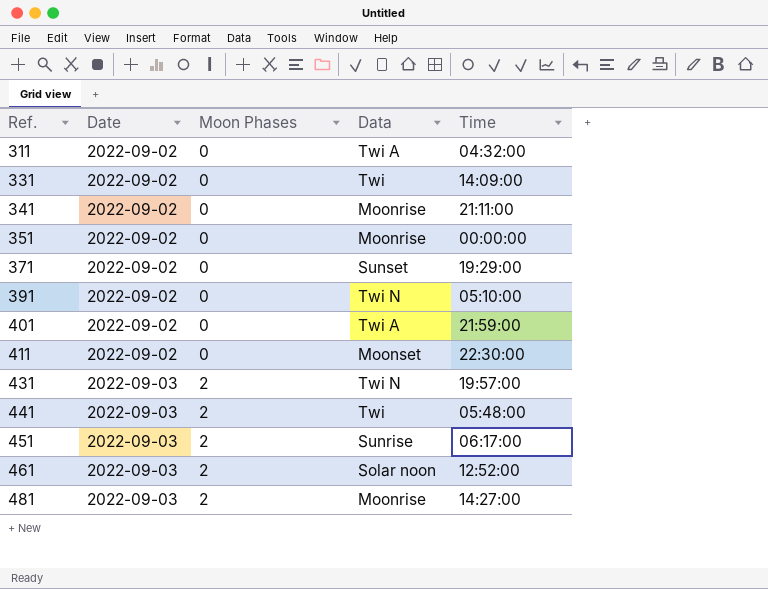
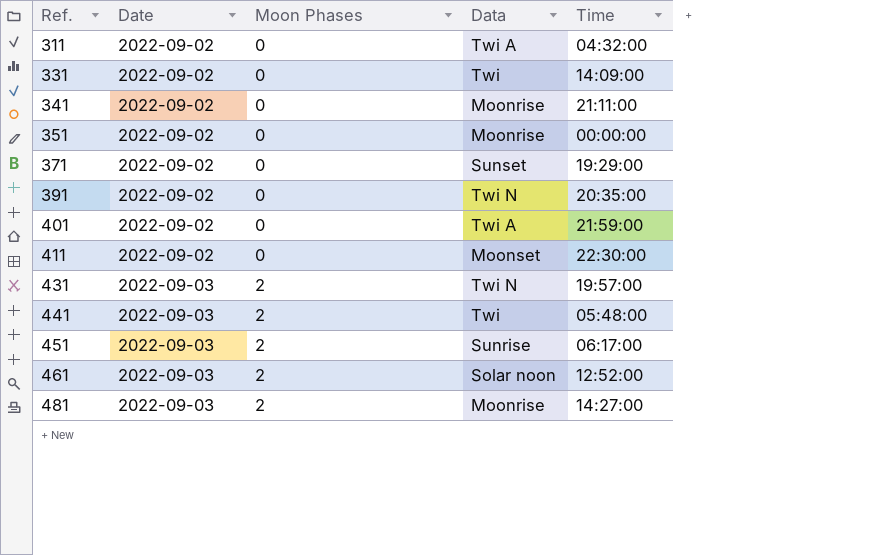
391 | Time: 05:10:00 -> 20:35:00

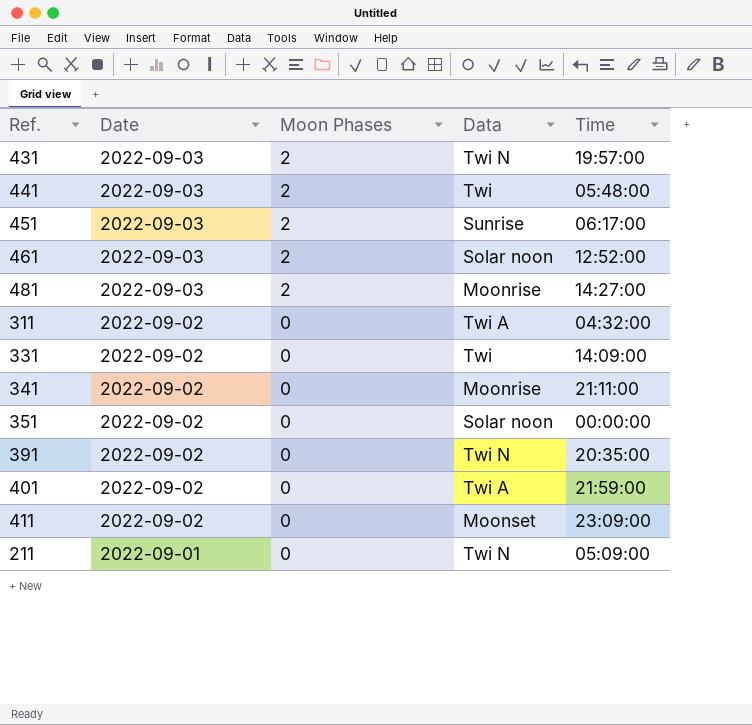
row order: Ref. ascending -> Date descending
row 371: 2022-09-02 | 0 | Sunset | 19:29:00 -> none
351 | Data: Moonrise -> Solar noon
411 | Time: 22:30:00 -> 23:09:00
row 211: none -> 2022-09-01 | 0 | Twi N | 05:09:00

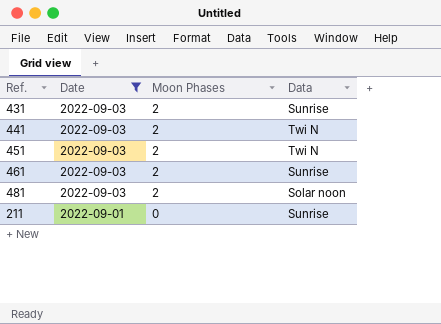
filter: none -> Date != 2022-09-02
column Time | position: 5 -> none
431 | Data: Twi N -> Sunrise
441 | Data: Twi -> Twi N
451 | Data: Sunrise -> Twi N
461 | Data: Solar noon -> Sunrise
481 | Data: Moonrise -> Solar noon
211 | Data: Twi N -> Sunrise

